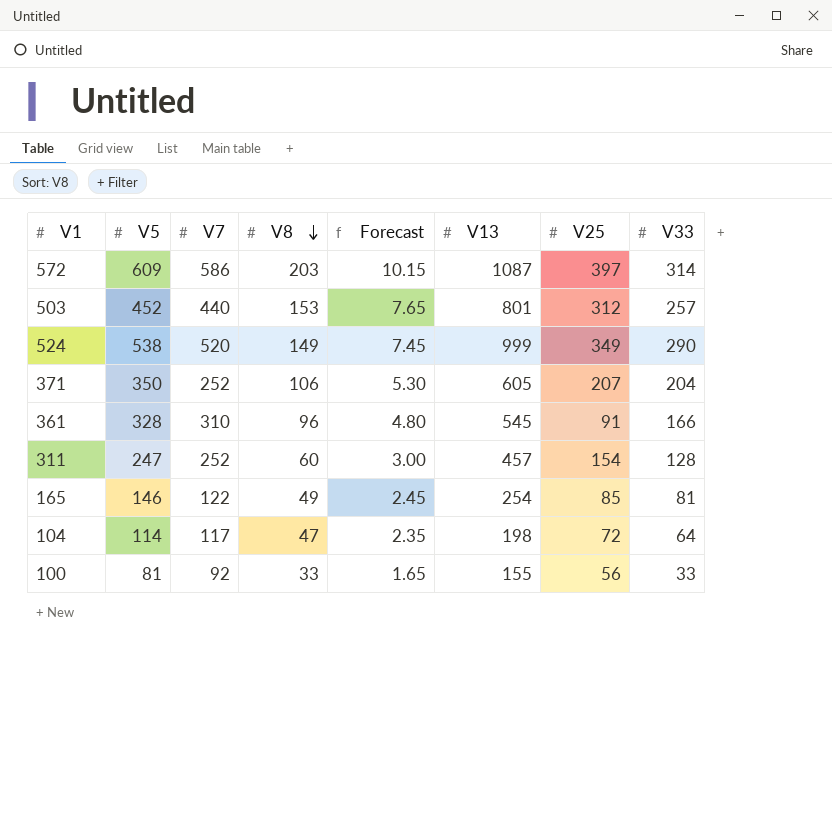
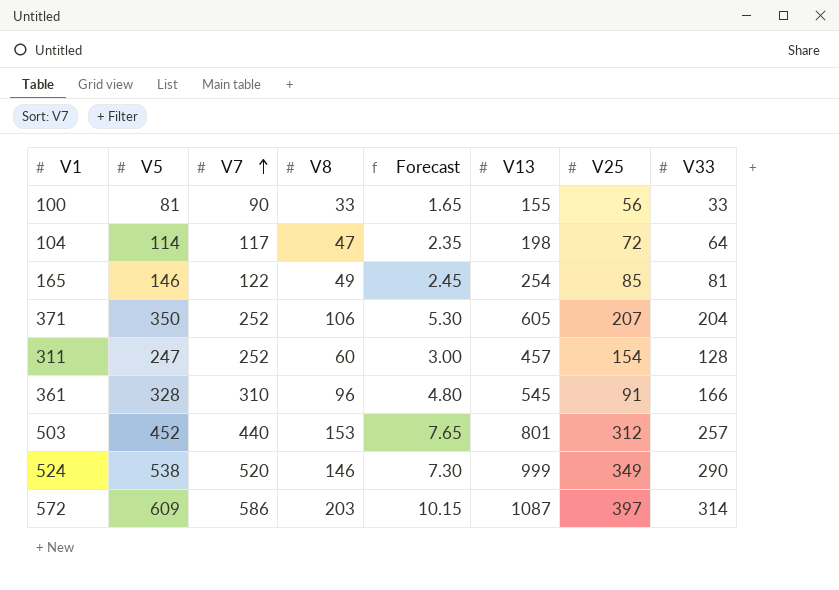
row order: V8 descending -> V7 ascending
100 | V7: 92 -> 90
524 | V8: 149 -> 146
524 | Forecast: 7.45 -> 7.30

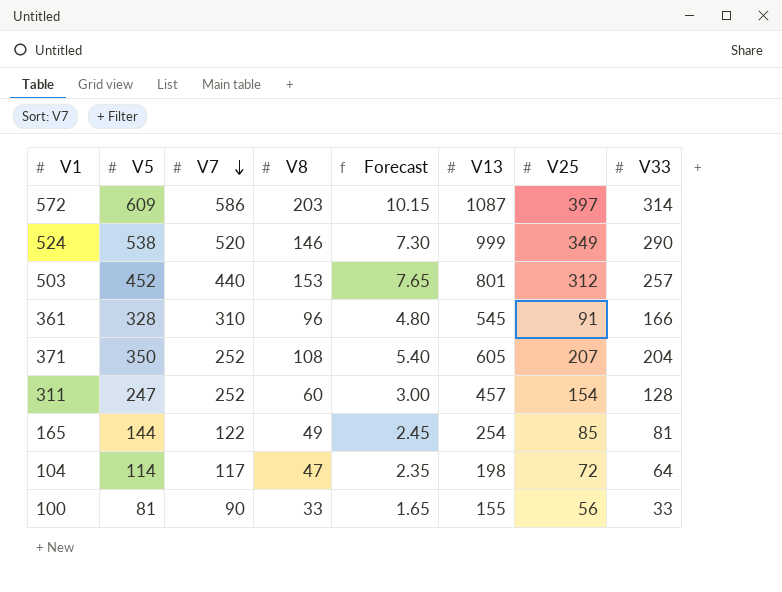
row order: V7 ascending -> V7 descending
371 | V8: 106 -> 108
371 | Forecast: 5.30 -> 5.40
165 | V5: 146 -> 144

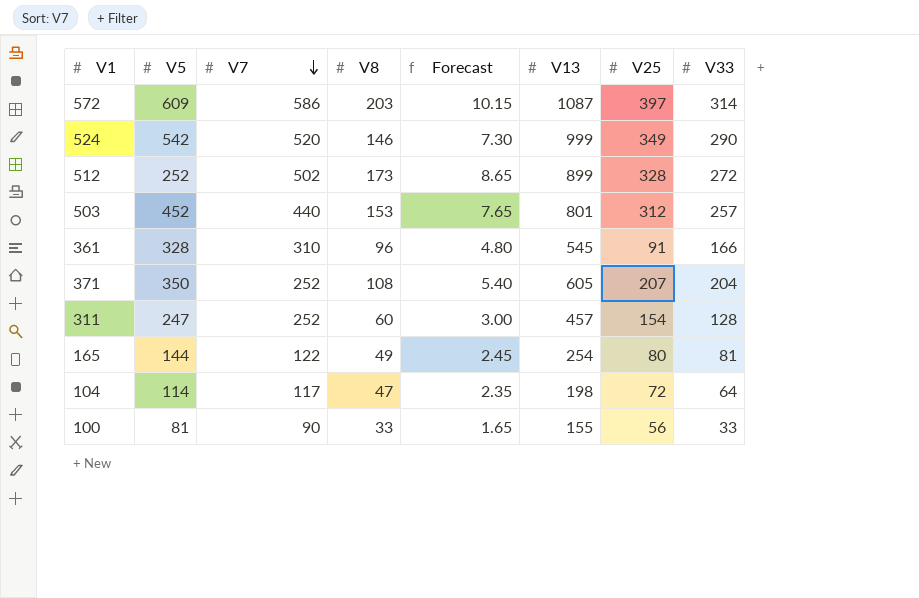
524 | V5: 538 -> 542
row 512: none -> 252 | 502 | 173 | 8.65 | 899 | 328 | 272
165 | V25: 85 -> 80

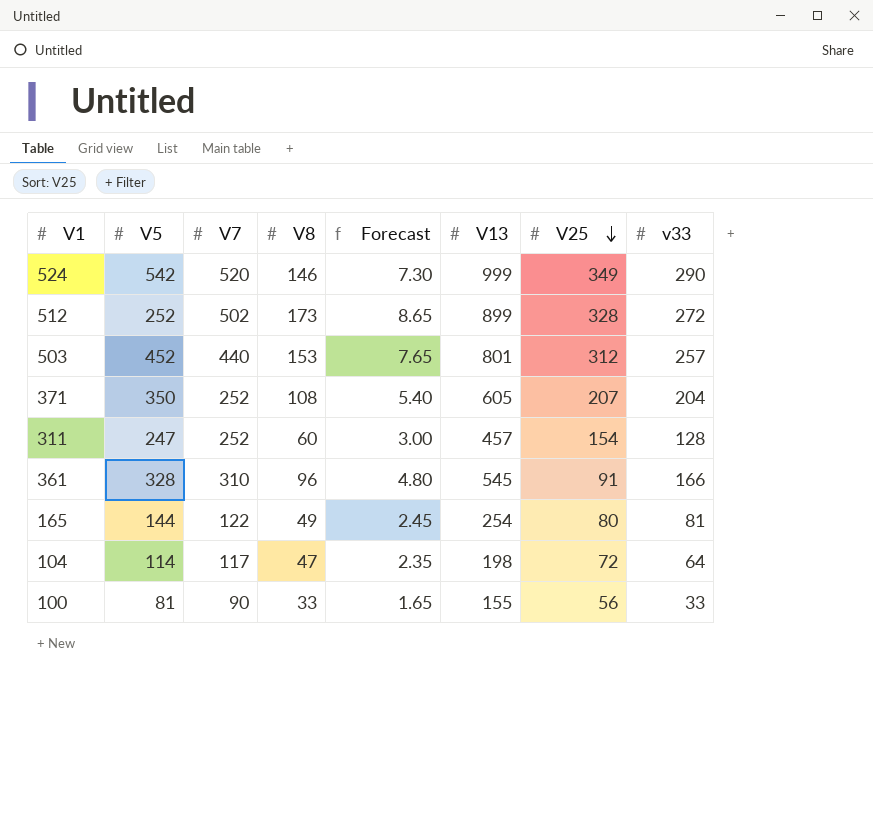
row order: V7 descending -> V25 descending
column name: V33 -> v33
row 572: 609 | 586 | 203 | 10.15 | 1087 | 397 | 314 -> none

